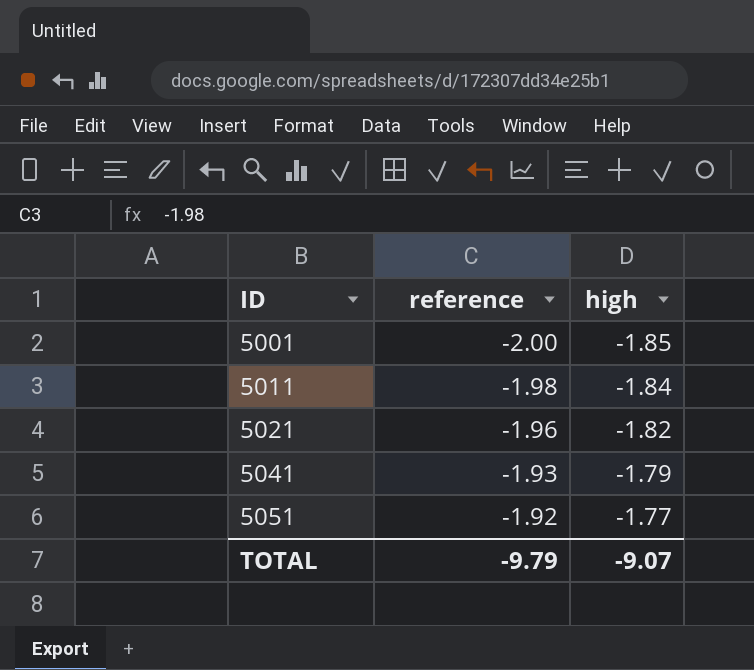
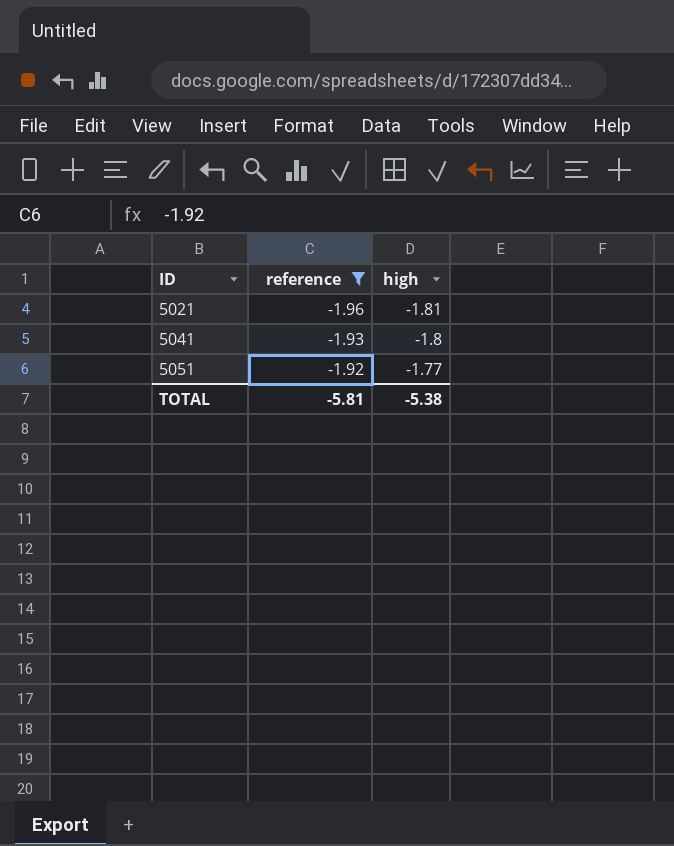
filter: none -> reference >= -1.96
5021 | high: -1.82 -> -1.81
5041 | high: -1.79 -> -1.8
TOTAL | reference: -9.79 -> -5.81
TOTAL | high: -9.07 -> -5.38

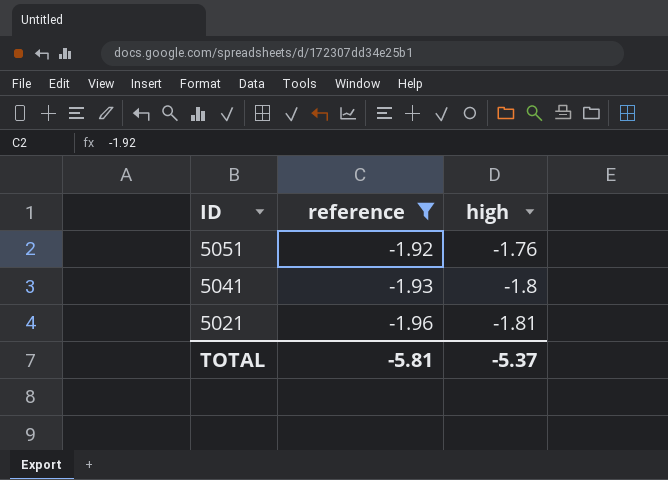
row order: ID ascending -> ID descending
5051 | high: -1.77 -> -1.76
TOTAL | high: -5.38 -> -5.37

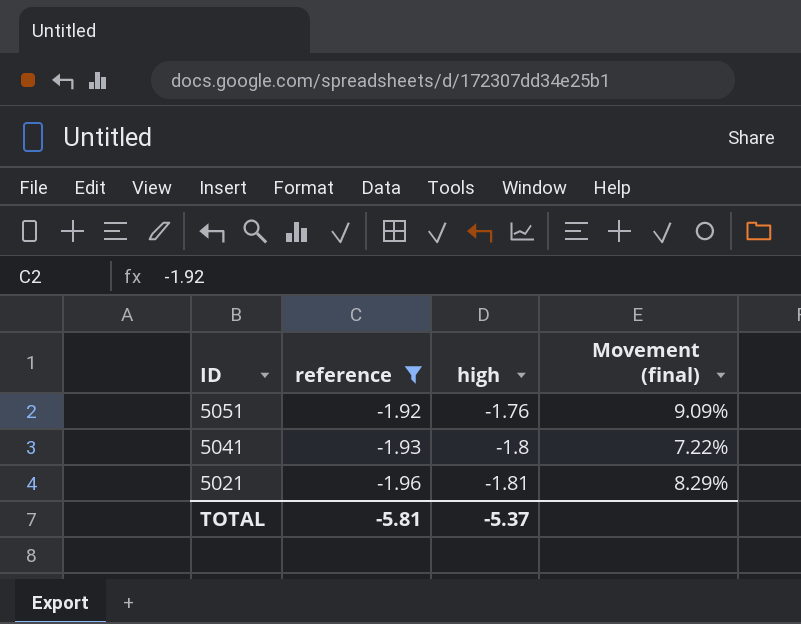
column Movement (final) | formula: none -> ([reference] - [high]) / [high]

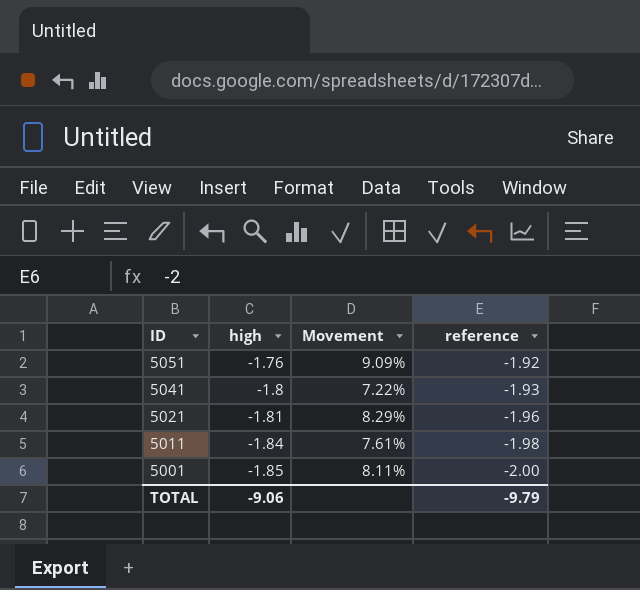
filter: reference >= -1.96 -> none
column name: Movement (final) -> Movement
column reference | position: 2 -> 4
TOTAL | high: -5.37 -> -9.06
TOTAL | reference: -5.81 -> -9.79

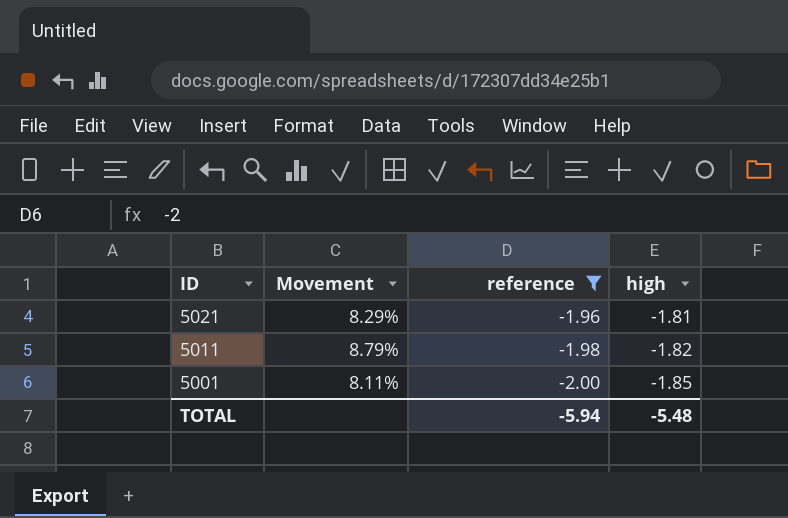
filter: none -> reference <= -1.96
column high | position: 2 -> 4
5011 | Movement: 7.61% -> 8.79%
5011 | high: -1.84 -> -1.82
TOTAL | reference: -9.79 -> -5.94
TOTAL | high: -9.06 -> -5.48

